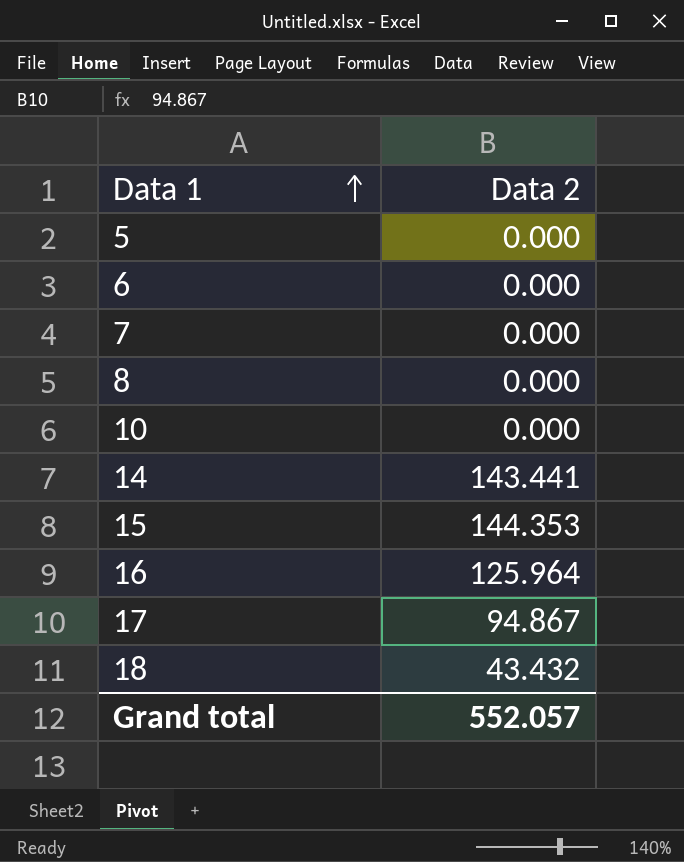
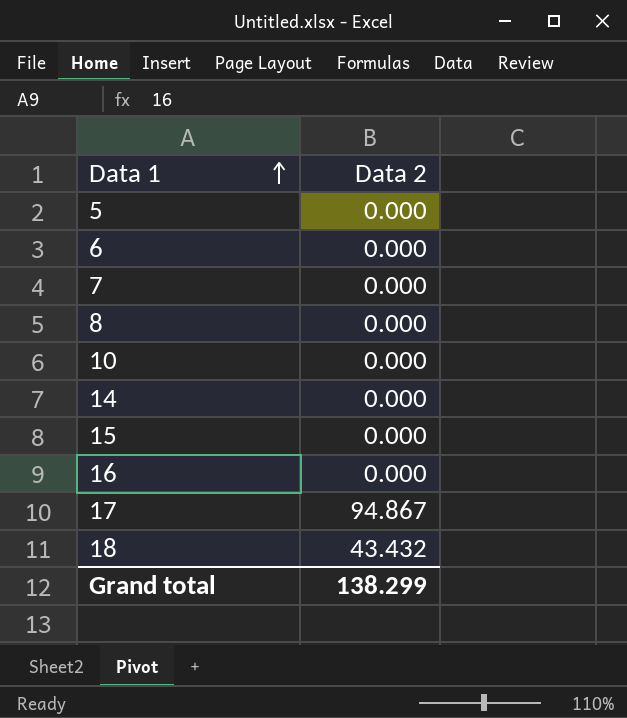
14 | Data 2: 143.441 -> 0.000
15 | Data 2: 144.353 -> 0.000
16 | Data 2: 125.964 -> 0.000
Grand total | Data 2: 552.057 -> 138.299

